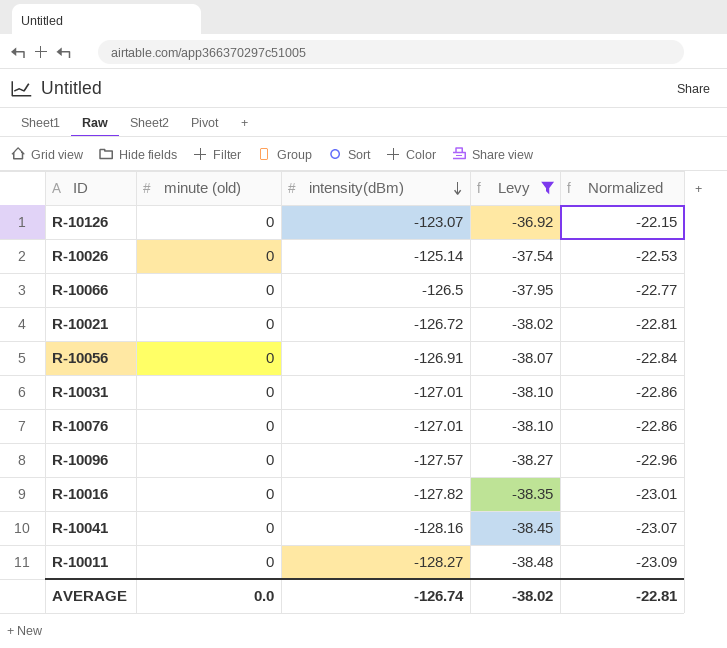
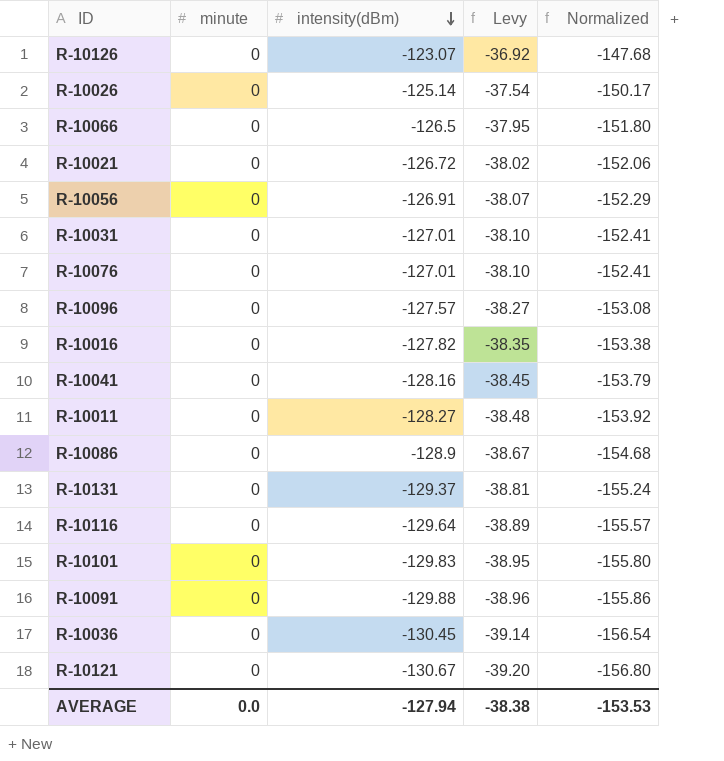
filter: Levy >= -38.48 -> none
column name: minute (old) -> minute
column Normalized | formula: [intensity(dBm)] * 0.18 -> [intensity(dBm)] * 1.2
AVERAGE | intensity(dBm): -126.74 -> -127.94
AVERAGE | Levy: -38.02 -> -38.38
AVERAGE | Normalized: -22.81 -> -153.53

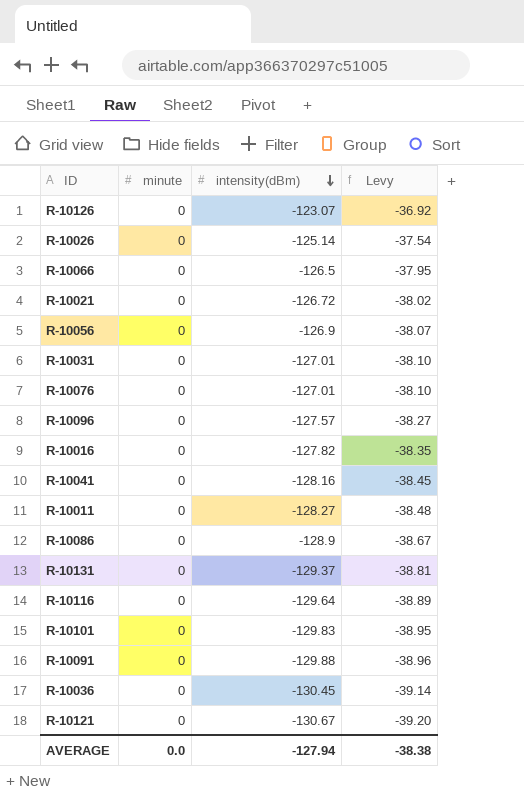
column Normalized | formula: [intensity(dBm)] * 1.2 -> none
R-10056 | intensity(dBm): -126.91 -> -126.9

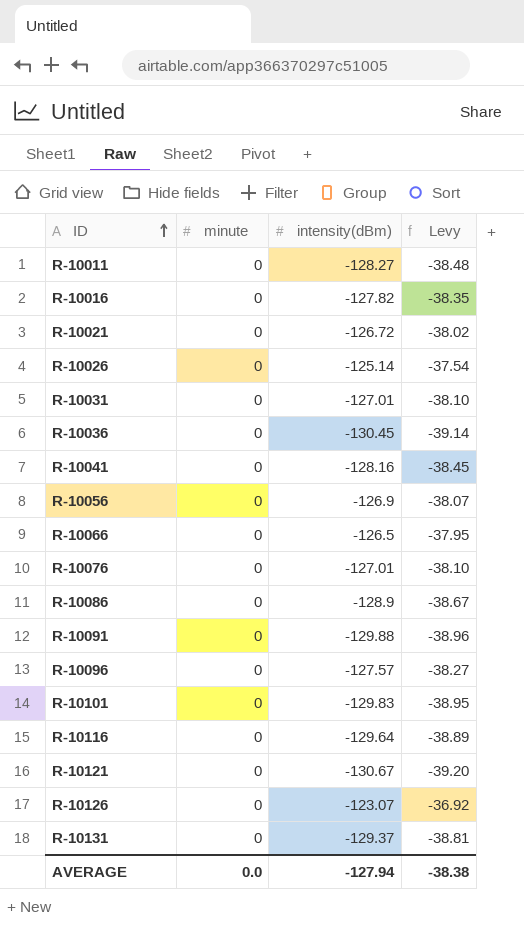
row order: intensity(dBm) descending -> ID ascending

